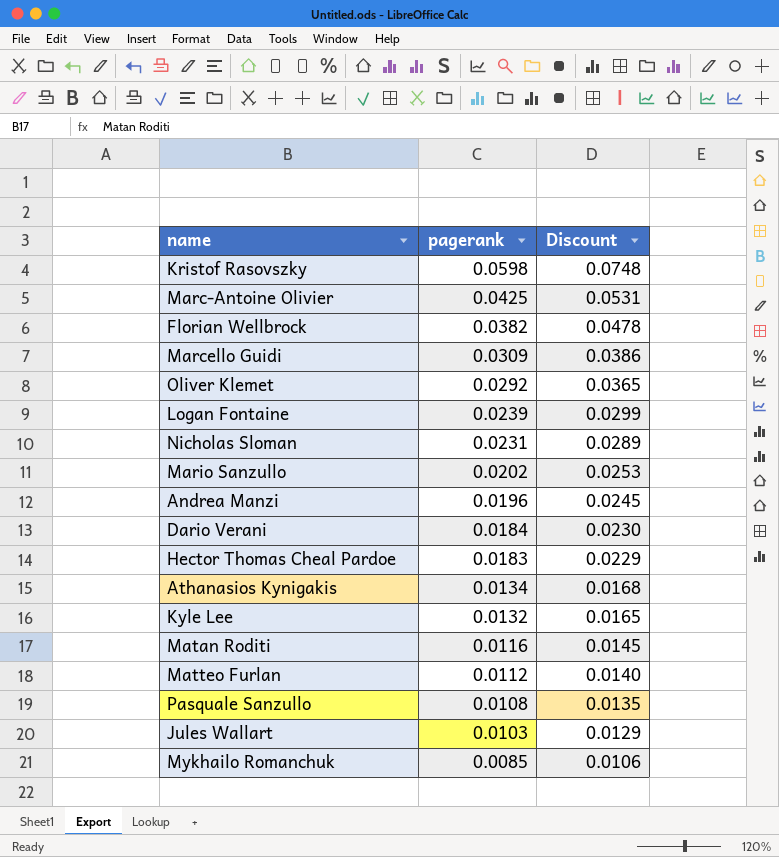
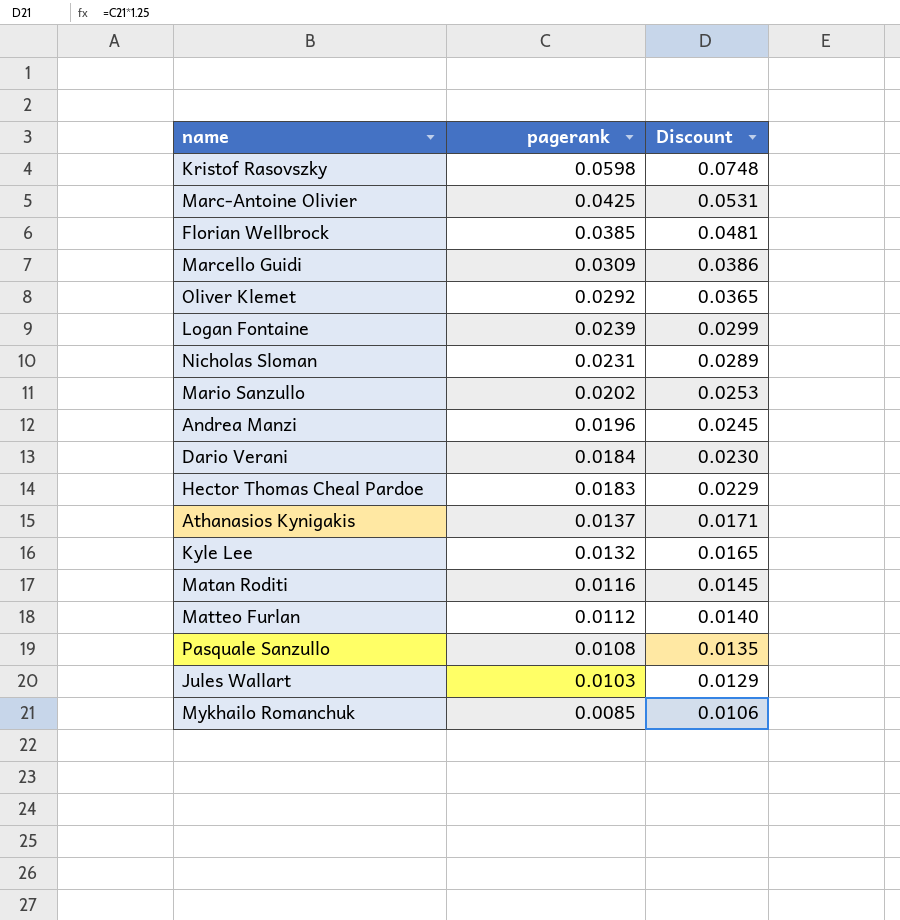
Florian Wellbrock | pagerank: 0.0382 -> 0.0385
Florian Wellbrock | Discount: 0.0478 -> 0.0481
Athanasios Kynigakis | pagerank: 0.0134 -> 0.0137
Athanasios Kynigakis | Discount: 0.0168 -> 0.0171

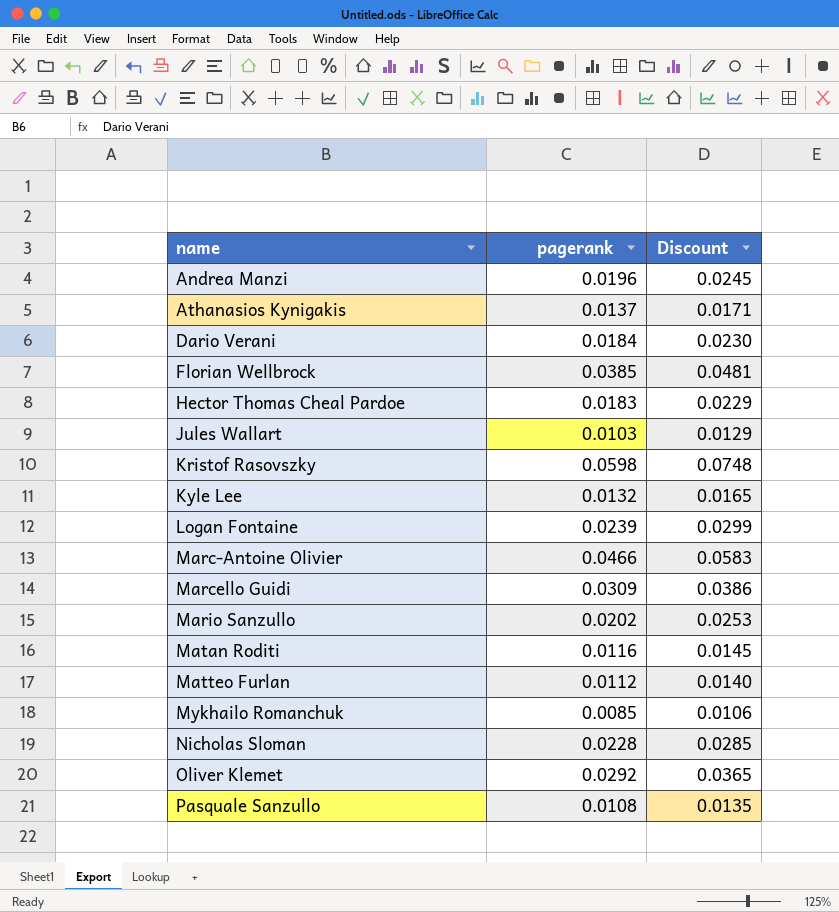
row order: pagerank descending -> name ascending
Marc-Antoine Olivier | pagerank: 0.0425 -> 0.0466
Marc-Antoine Olivier | Discount: 0.0531 -> 0.0583
Nicholas Sloman | pagerank: 0.0231 -> 0.0228
Nicholas Sloman | Discount: 0.0289 -> 0.0285

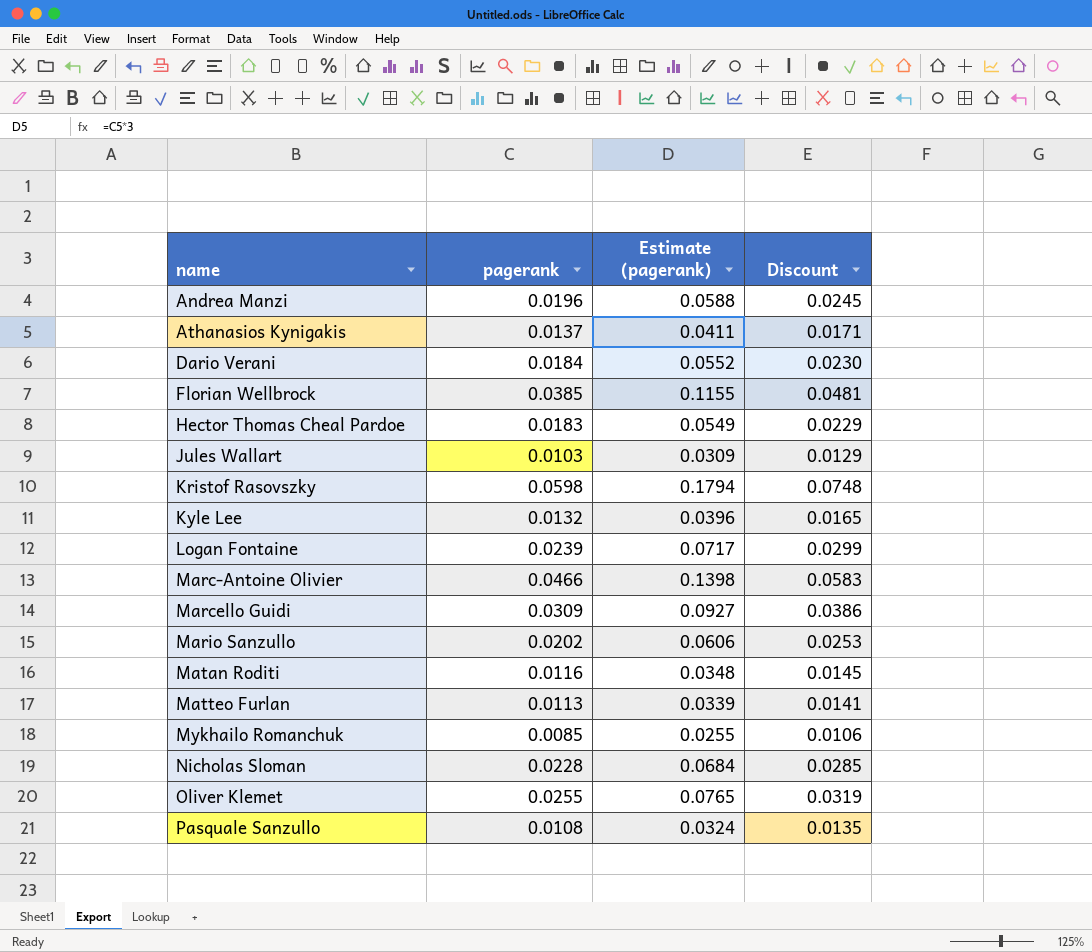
column Estimate (pagerank) | formula: none -> [pagerank] * 3
Matteo Furlan | pagerank: 0.0112 -> 0.0113
Matteo Furlan | Discount: 0.0140 -> 0.0141
Oliver Klemet | pagerank: 0.0292 -> 0.0255
Oliver Klemet | Discount: 0.0365 -> 0.0319

